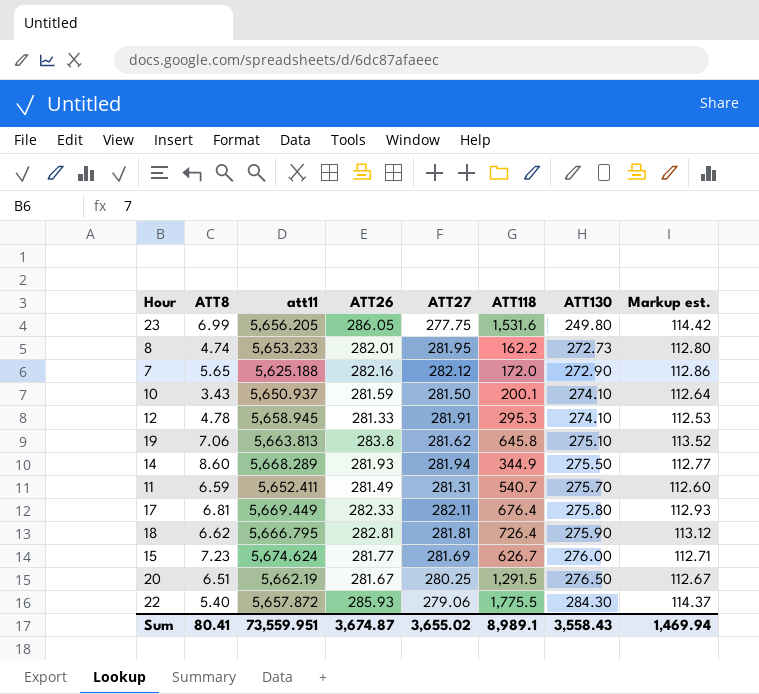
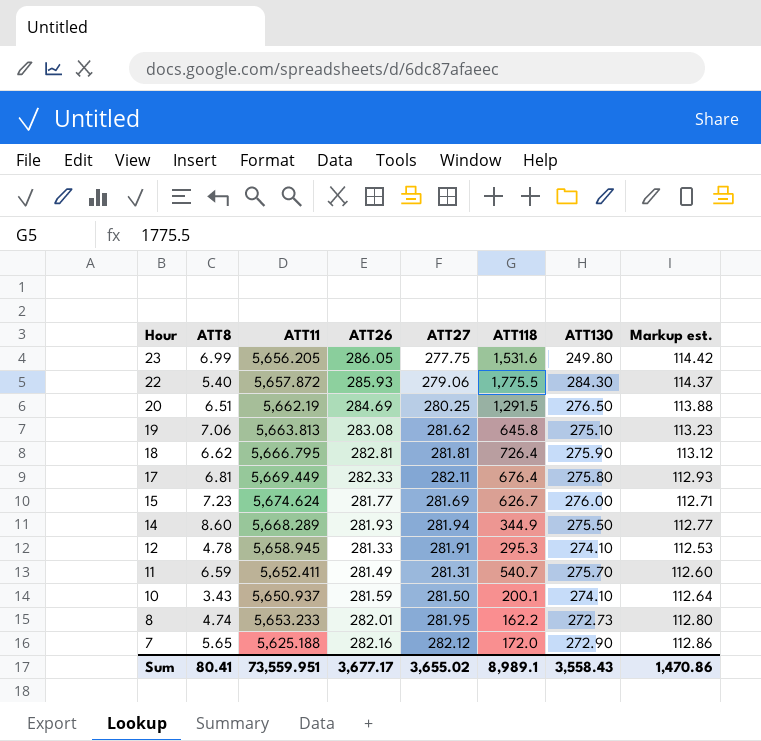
row order: ATT130 ascending -> Hour descending
column name: att11 -> ATT11
20 | ATT26: 281.67 -> 284.69
20 | Markup est.: 112.67 -> 113.88
19 | ATT26: 283.8 -> 283.08
19 | Markup est.: 113.52 -> 113.23
Sum | ATT26: 3,674.87 -> 3,677.17
Sum | Markup est.: 1,469.94 -> 1,470.86

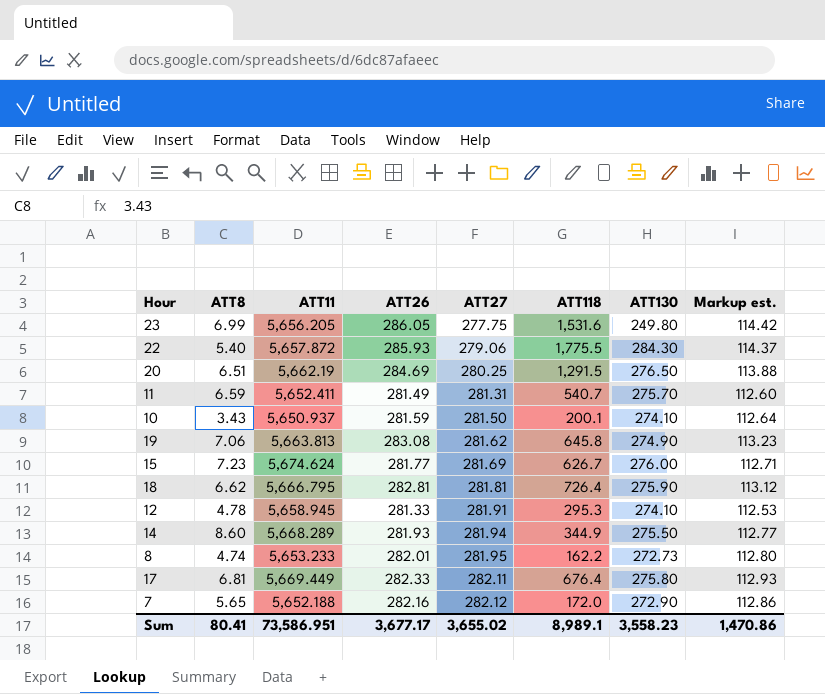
row order: Hour descending -> ATT27 ascending
19 | ATT130: 275.10 -> 274.90
7 | ATT11: 5,625.188 -> 5,652.188
Sum | ATT11: 73,559.951 -> 73,586.951
Sum | ATT130: 3,558.43 -> 3,558.23

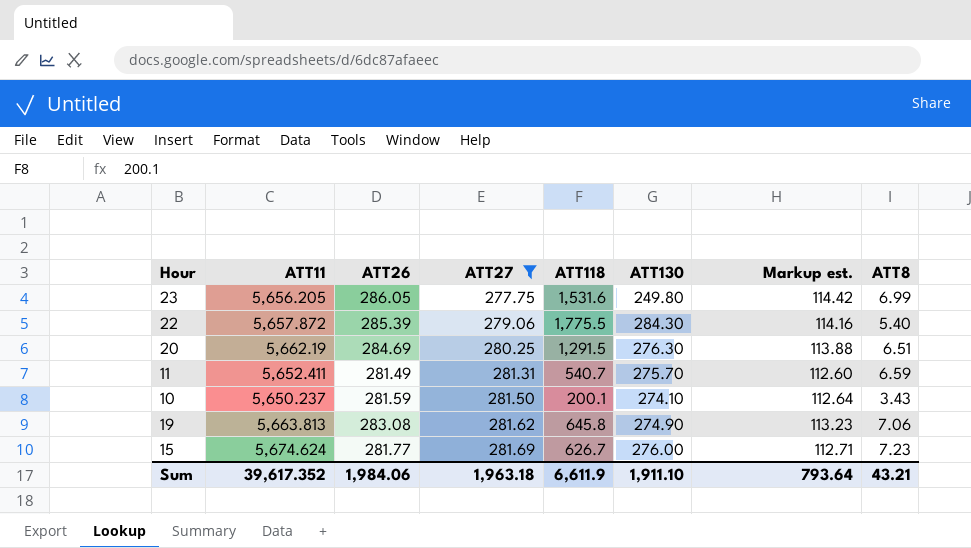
filter: none -> ATT27 <= 281.69
column ATT8 | position: 2 -> 8
22 | ATT26: 285.93 -> 285.39
22 | Markup est.: 114.37 -> 114.16
20 | ATT130: 276.50 -> 276.30
10 | ATT11: 5,650.937 -> 5,650.237
Sum | ATT11: 73,586.951 -> 39,617.352
Sum | ATT26: 3,677.17 -> 1,984.06
Sum | ATT27: 3,655.02 -> 1,963.18
Sum | ATT118: 8,989.1 -> 6,611.9
Sum | ATT130: 3,558.23 -> 1,911.10
Sum | Markup est.: 1,470.86 -> 793.64
Sum | ATT8: 80.41 -> 43.21

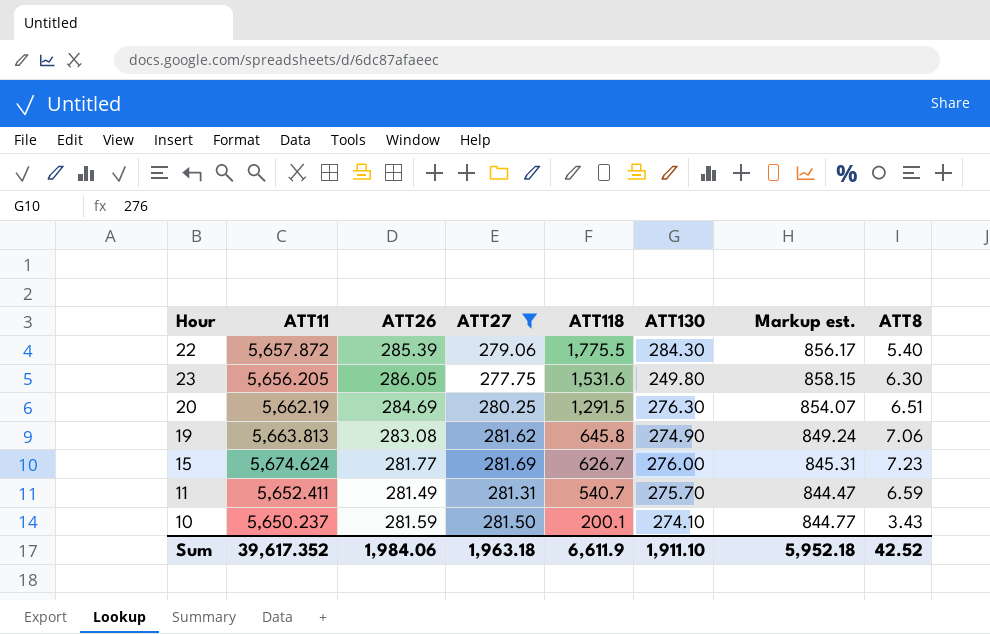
row order: ATT27 ascending -> ATT118 descending
column Markup est. | formula: [ATT26] * 0.4 -> [ATT26] * 3
23 | ATT8: 6.99 -> 6.30
Sum | Markup est.: 793.64 -> 5,952.18
Sum | ATT8: 43.21 -> 42.52

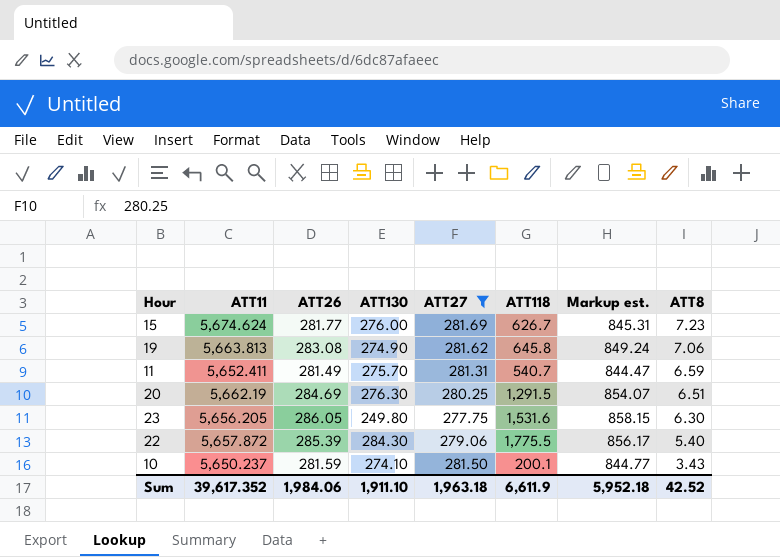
row order: ATT118 descending -> ATT8 descending
column ATT130 | position: 6 -> 4

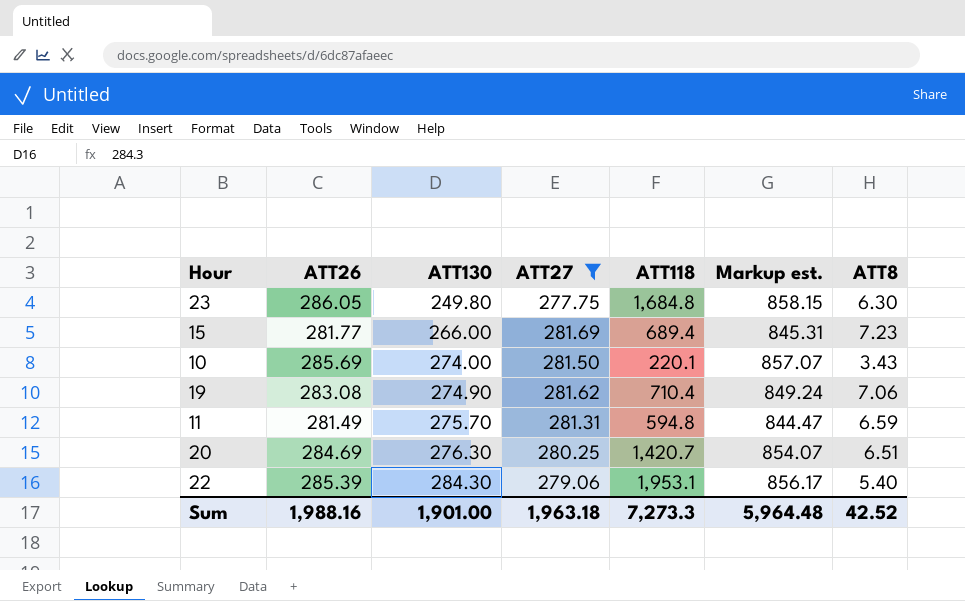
row order: ATT8 descending -> ATT130 ascending
column ATT11 | position: 2 -> none
23 | ATT118: 1,531.6 -> 1,684.8
15 | ATT130: 276.00 -> 266.00
15 | ATT118: 626.7 -> 689.4
10 | ATT26: 281.59 -> 285.69
10 | ATT130: 274.10 -> 274.00
10 | ATT118: 200.1 -> 220.1
10 | Markup est.: 844.77 -> 857.07
19 | ATT118: 645.8 -> 710.4
11 | ATT118: 540.7 -> 594.8
20 | ATT118: 1,291.5 -> 1,420.7
22 | ATT118: 1,775.5 -> 1,953.1
Sum | ATT26: 1,984.06 -> 1,988.16
Sum | ATT130: 1,911.10 -> 1,901.00
Sum | ATT118: 6,611.9 -> 7,273.3
Sum | Markup est.: 5,952.18 -> 5,964.48

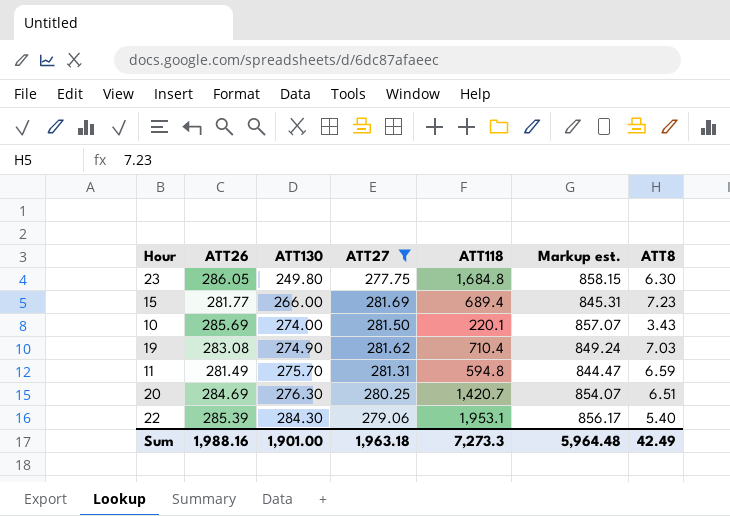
19 | ATT8: 7.06 -> 7.03
Sum | ATT8: 42.52 -> 42.49

